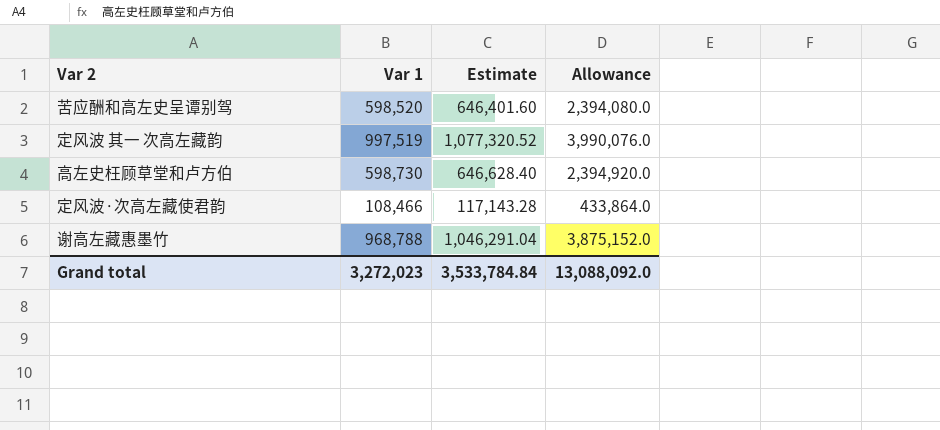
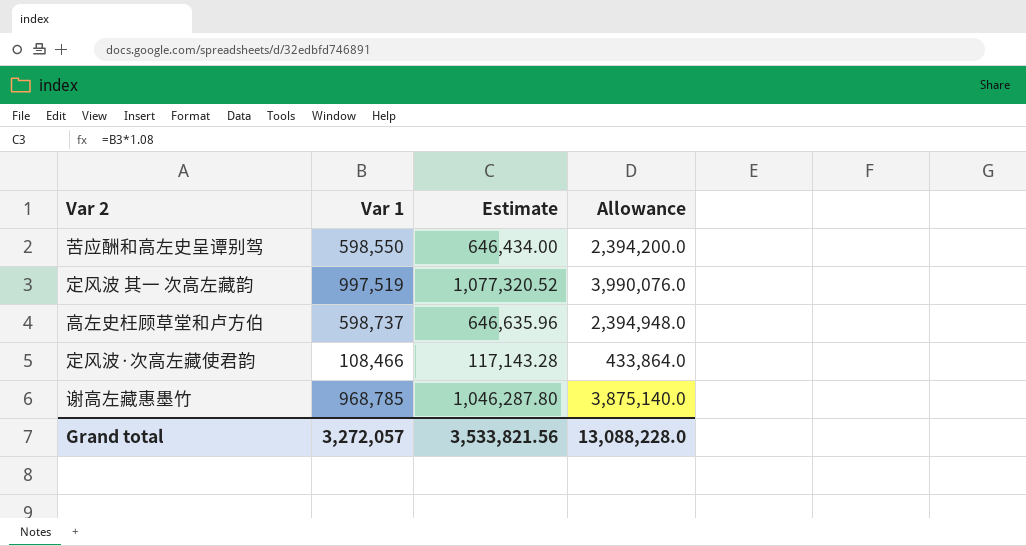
苦应酬和高左史呈谭别驾 | Var 1: 598,520 -> 598,550
苦应酬和高左史呈谭别驾 | Estimate: 646,401.60 -> 646,434.00
苦应酬和高左史呈谭别驾 | Allowance: 2,394,080.0 -> 2,394,200.0
高左史枉顾草堂和卢方伯 | Var 1: 598,730 -> 598,737
高左史枉顾草堂和卢方伯 | Estimate: 646,628.40 -> 646,635.96
高左史枉顾草堂和卢方伯 | Allowance: 2,394,920.0 -> 2,394,948.0
谢高左藏惠墨竹 | Var 1: 968,788 -> 968,785
谢高左藏惠墨竹 | Estimate: 1,046,291.04 -> 1,046,287.80
谢高左藏惠墨竹 | Allowance: 3,875,152.0 -> 3,875,140.0
Grand total | Var 1: 3,272,023 -> 3,272,057
Grand total | Estimate: 3,533,784.84 -> 3,533,821.56
Grand total | Allowance: 13,088,092.0 -> 13,088,228.0

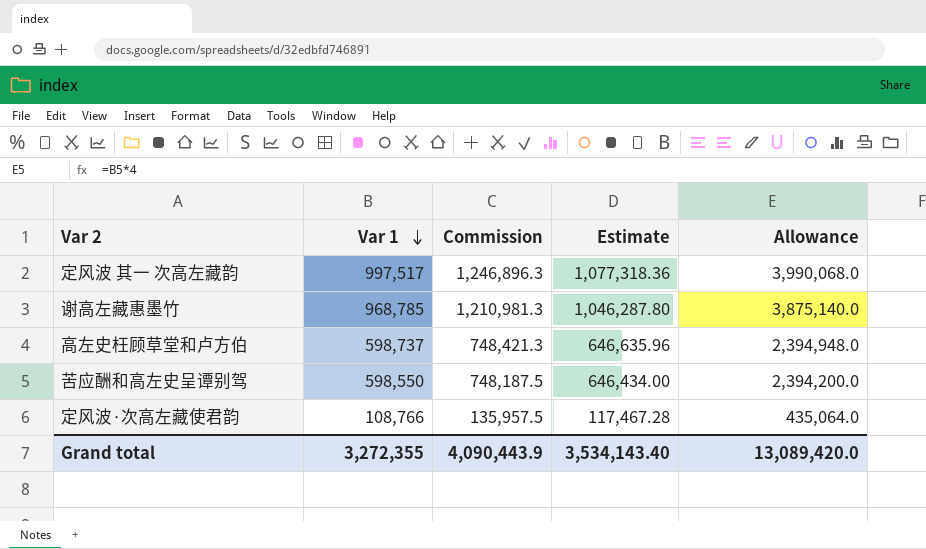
row order: none -> Var 1 descending
column Commission | formula: none -> [Var 1] * 1.25
定风波 其一 次高左藏韵 | Var 1: 997,519 -> 997,517
定风波 其一 次高左藏韵 | Estimate: 1,077,320.52 -> 1,077,318.36
定风波 其一 次高左藏韵 | Allowance: 3,990,076.0 -> 3,990,068.0
定风波·次高左藏使君韵 | Var 1: 108,466 -> 108,766
定风波·次高左藏使君韵 | Estimate: 117,143.28 -> 117,467.28
定风波·次高左藏使君韵 | Allowance: 433,864.0 -> 435,064.0
Grand total | Var 1: 3,272,057 -> 3,272,355
Grand total | Estimate: 3,533,821.56 -> 3,534,143.40
Grand total | Allowance: 13,088,228.0 -> 13,089,420.0

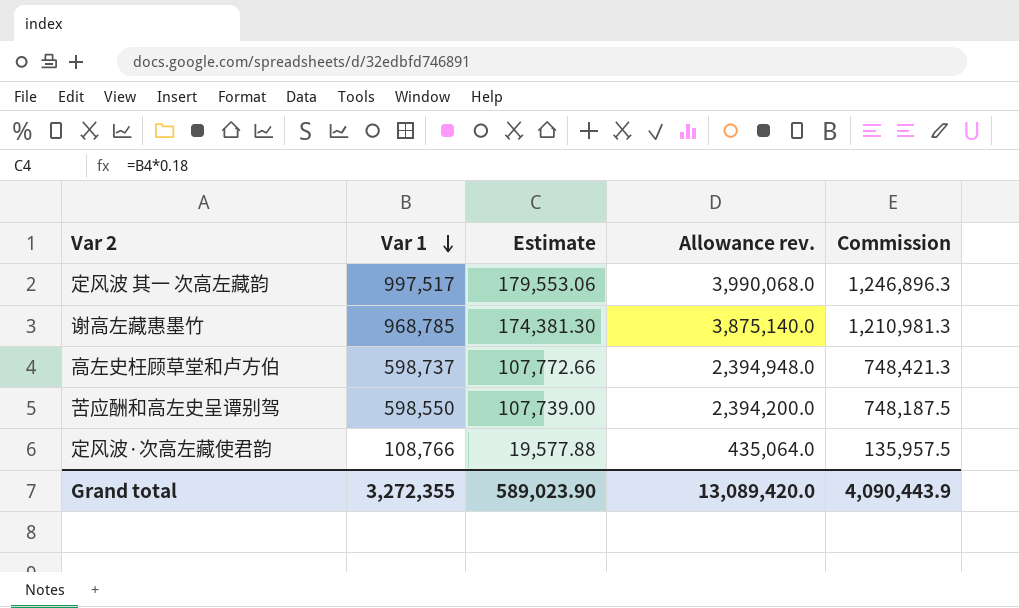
column Estimate | formula: [Var 1] * 1.08 -> [Var 1] * 0.18
column name: Allowance -> Allowance rev.
column Commission | position: 3 -> 5
Grand total | Estimate: 3,534,143.40 -> 589,023.90

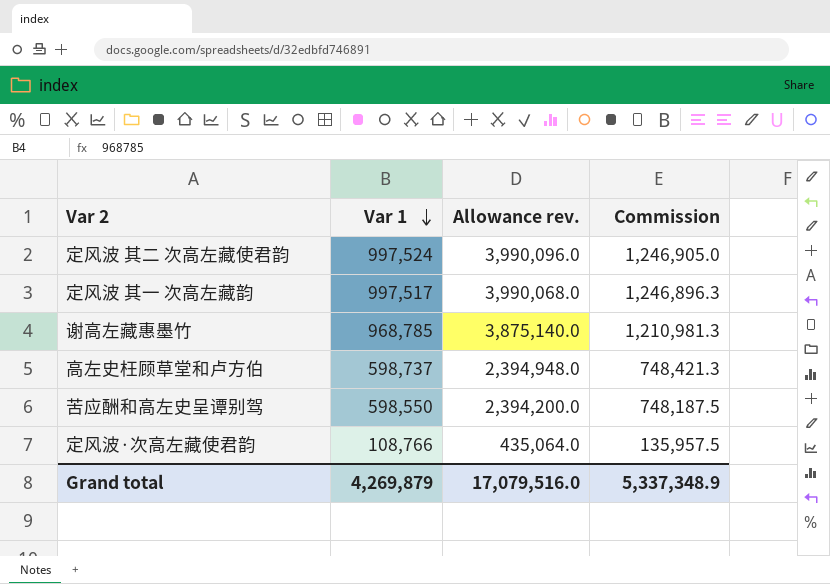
column Estimate | formula: [Var 1] * 0.18 -> none
row 定风波 其二 次高左藏使君韵: none -> 997,524 | 3,990,096.0 | 1,246,905.0
Grand total | Var 1: 3,272,355 -> 4,269,879
Grand total | Allowance rev.: 13,089,420.0 -> 17,079,516.0
Grand total | Commission: 4,090,443.9 -> 5,337,348.9

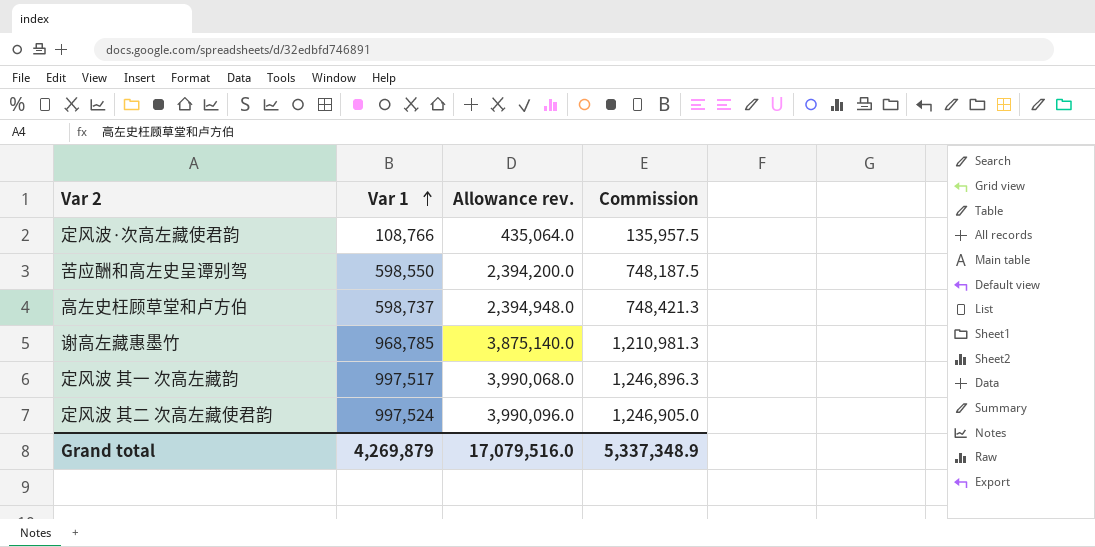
row order: Var 1 descending -> Var 1 ascending

